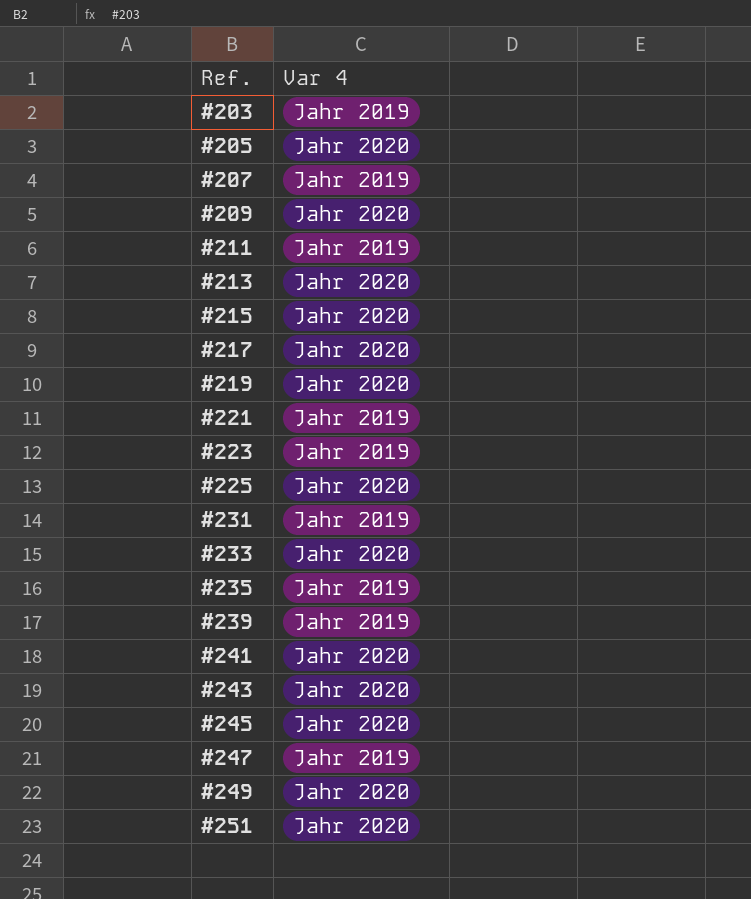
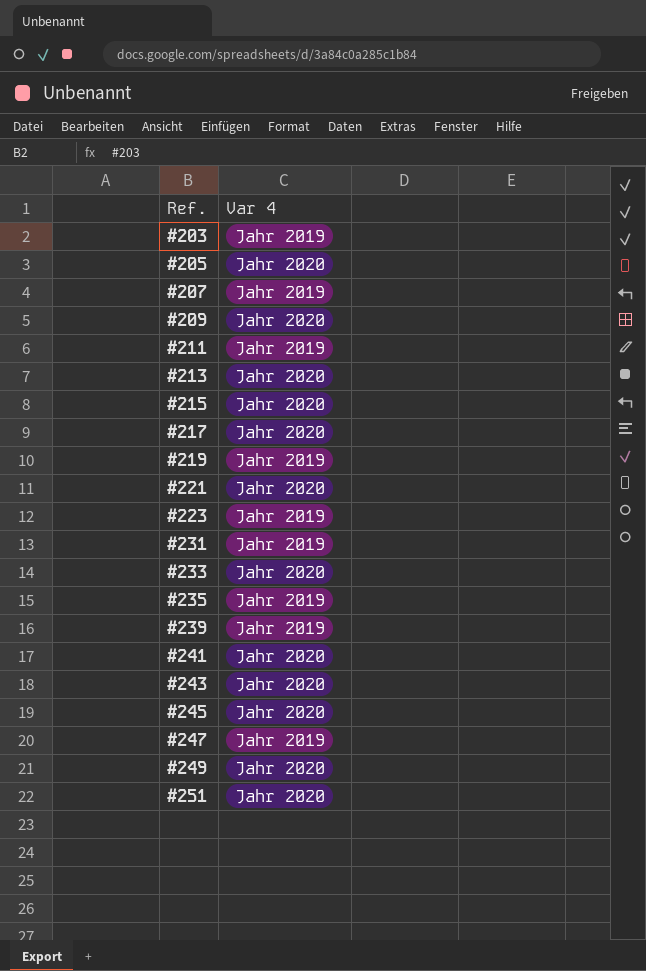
row #225: Jahr 2020 -> none
#219 | Var 4: Jahr 2020 -> Jahr 2019
#221 | Var 4: Jahr 2019 -> Jahr 2020

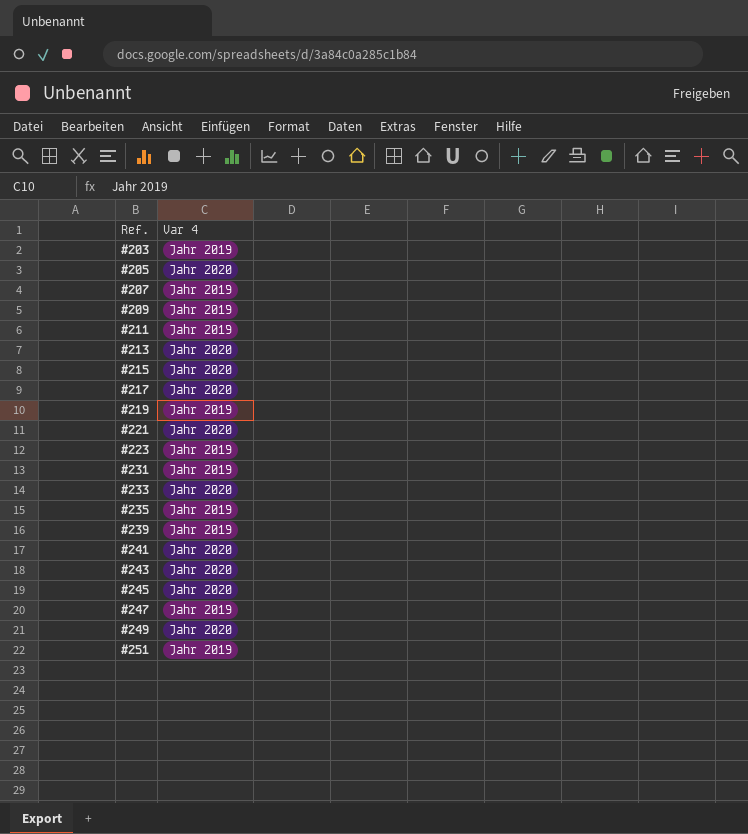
#209 | Var 4: Jahr 2020 -> Jahr 2019
#251 | Var 4: Jahr 2020 -> Jahr 2019

